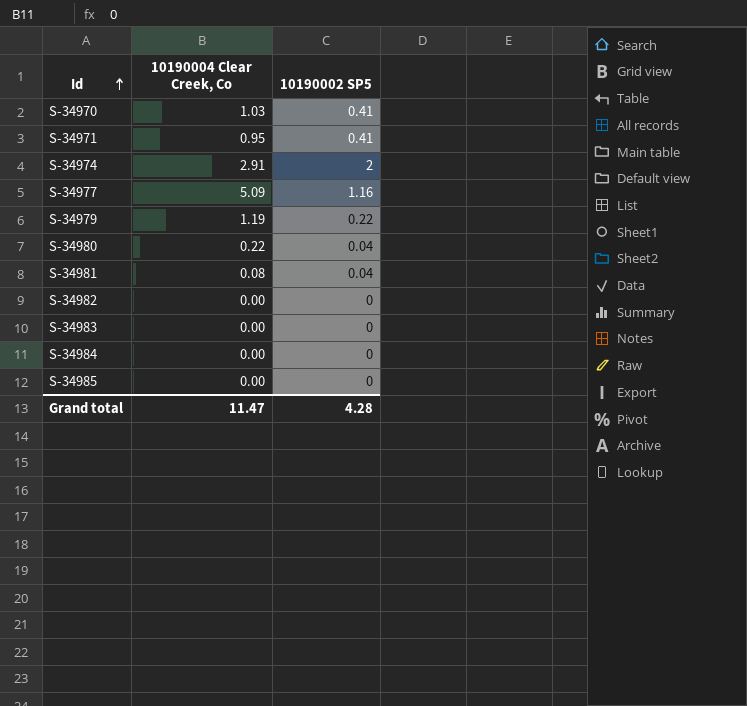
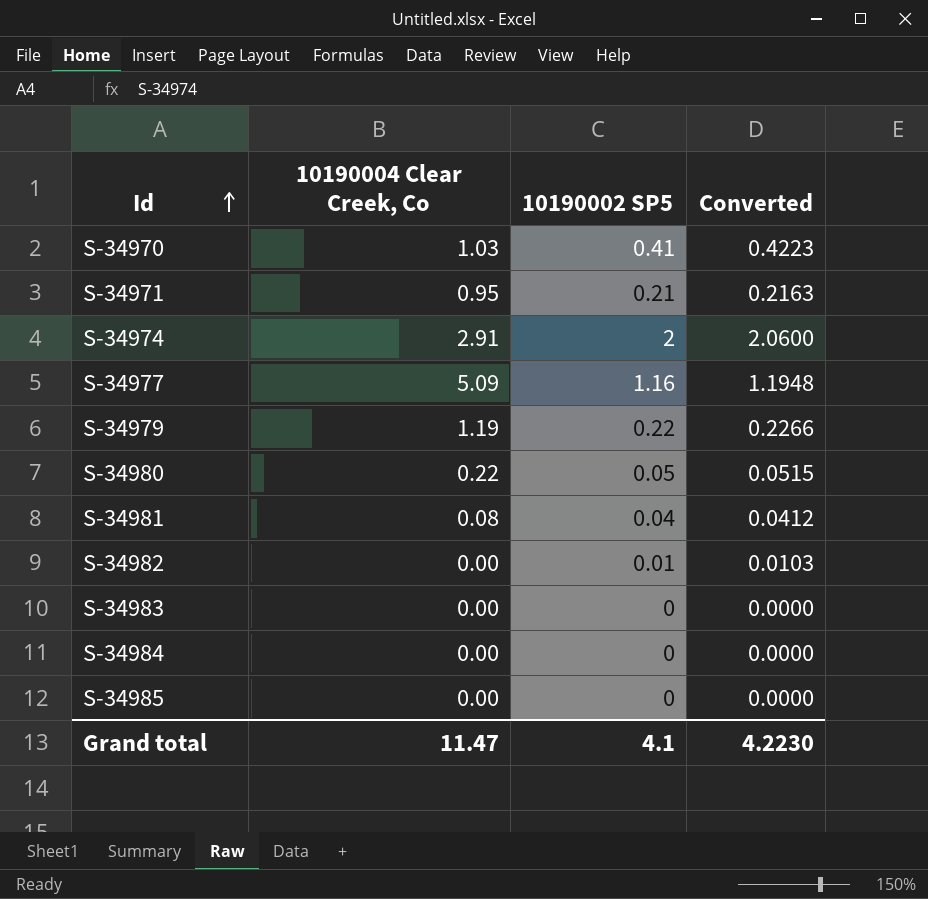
column Converted | formula: none -> [10190002 SP5] * 1.03
S-34971 | 10190002 SP5: 0.41 -> 0.21
S-34980 | 10190002 SP5: 0.04 -> 0.05
S-34982 | 10190002 SP5: 0 -> 0.01
Grand total | 10190002 SP5: 4.28 -> 4.1

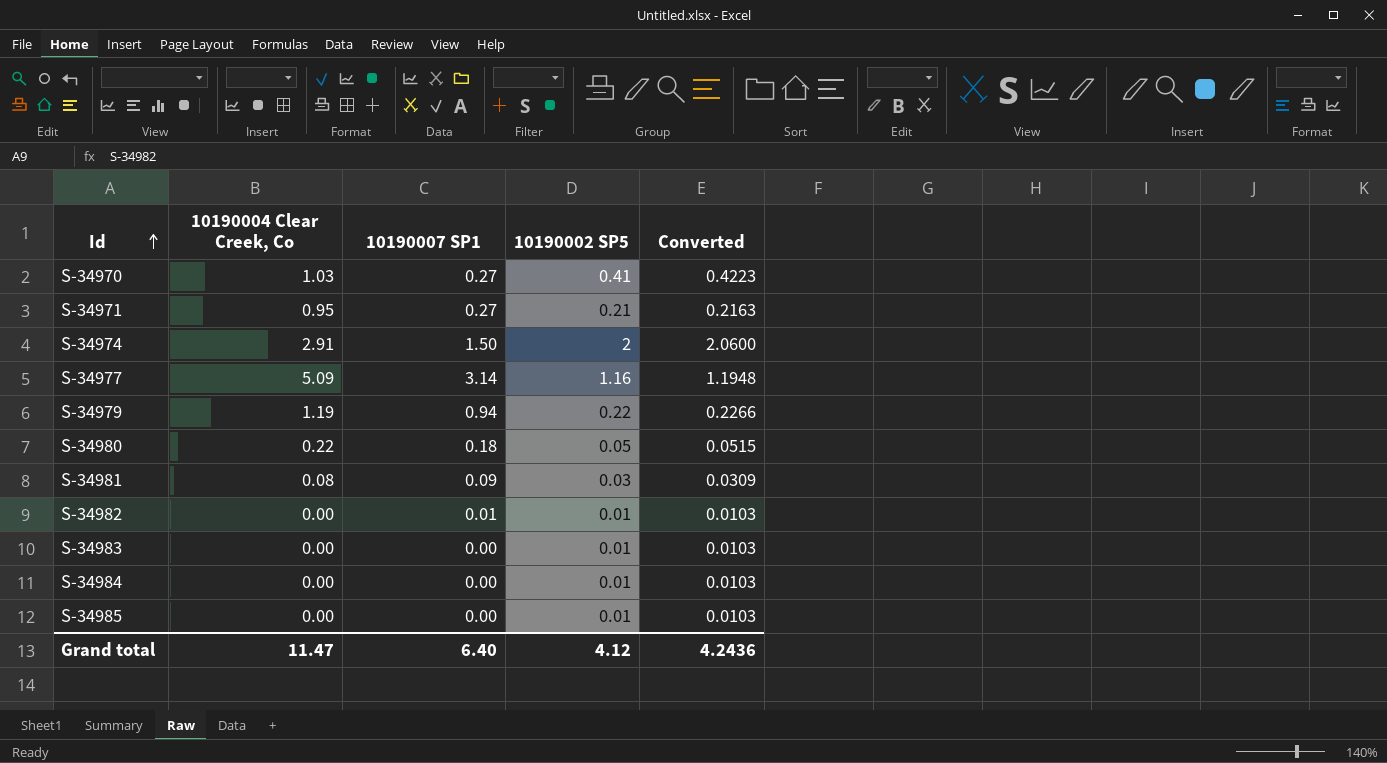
column 10190007 SP1 | position: none -> 3
S-34981 | 10190002 SP5: 0.04 -> 0.03
S-34981 | Converted: 0.0412 -> 0.0309
S-34983 | 10190002 SP5: 0 -> 0.01
S-34983 | Converted: 0.0000 -> 0.0103
S-34984 | 10190002 SP5: 0 -> 0.01
S-34984 | Converted: 0.0000 -> 0.0103
S-34985 | 10190002 SP5: 0 -> 0.01
S-34985 | Converted: 0.0000 -> 0.0103
Grand total | 10190002 SP5: 4.1 -> 4.12
Grand total | Converted: 4.2230 -> 4.2436

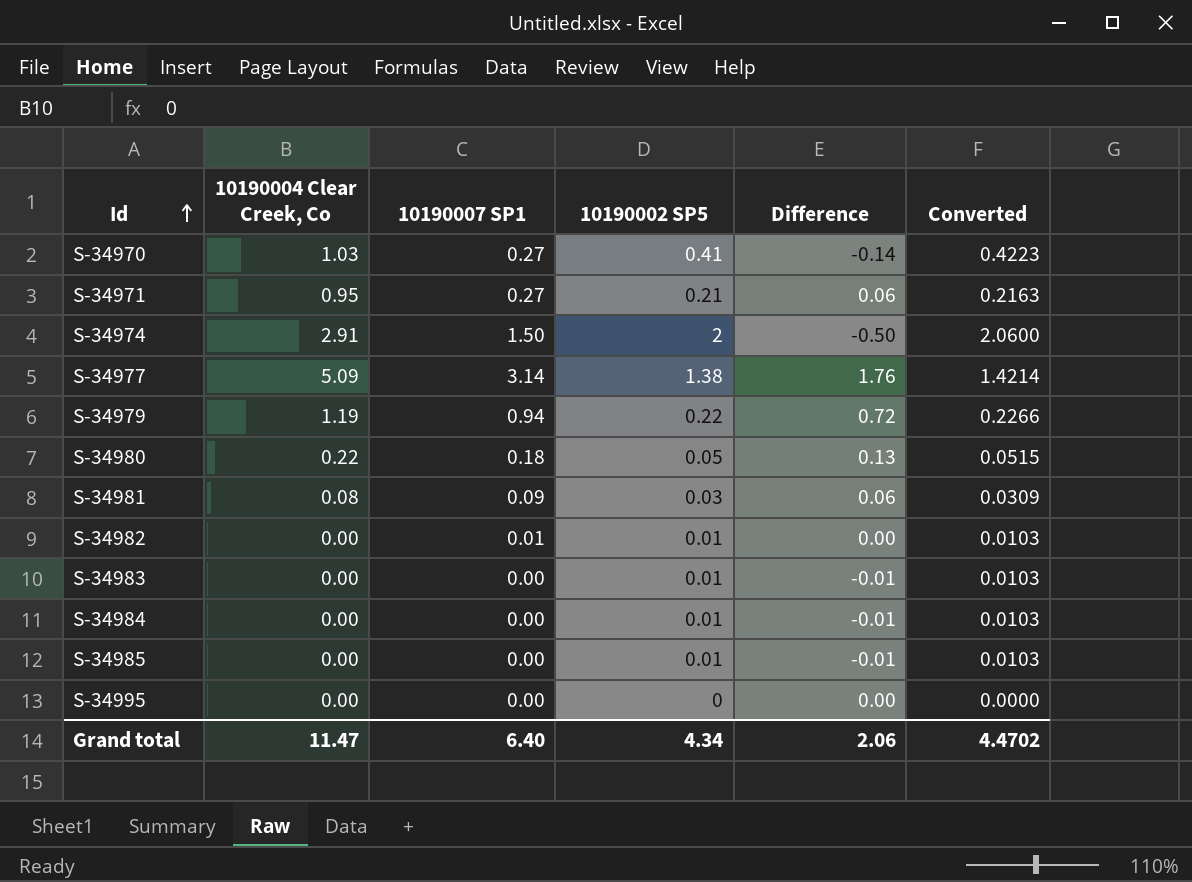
column Difference | formula: none -> [10190007 SP1] - [10190002 SP5]
S-34977 | 10190002 SP5: 1.16 -> 1.38
S-34977 | Converted: 1.1948 -> 1.4214
row S-34995: none -> 0.00 | 0.00 | 0 | 0.00 | 0.0000
Grand total | 10190002 SP5: 4.12 -> 4.34
Grand total | Converted: 4.2436 -> 4.4702

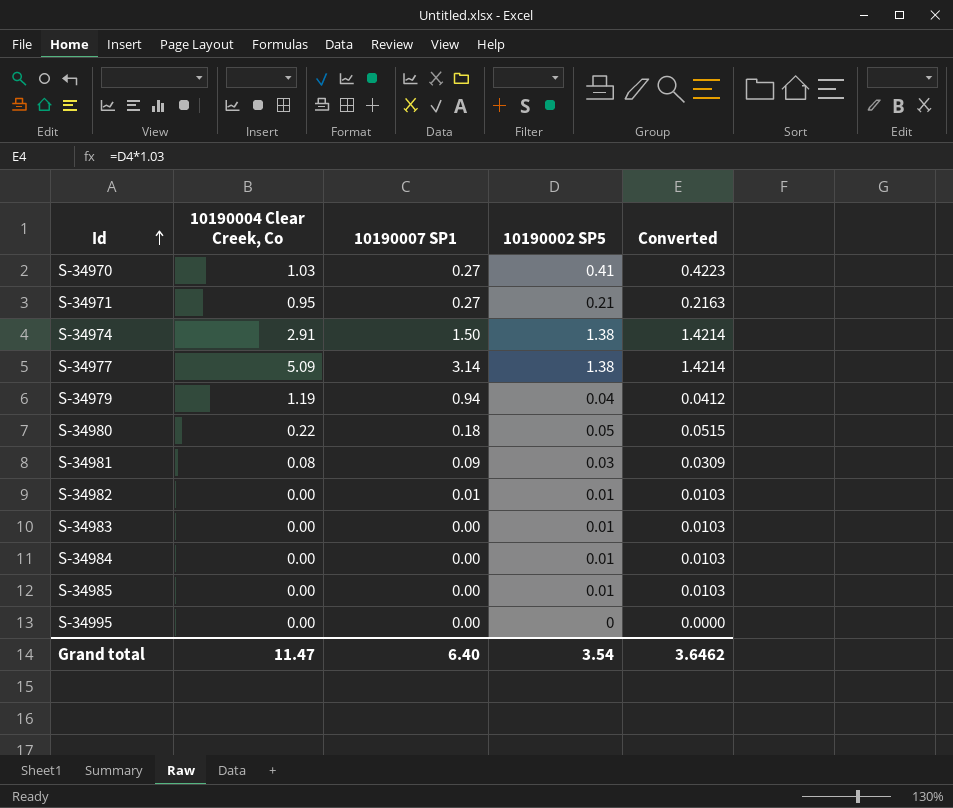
column Difference | formula: [10190007 SP1] - [10190002 SP5] -> none
S-34974 | 10190002 SP5: 2 -> 1.38
S-34974 | Converted: 2.0600 -> 1.4214
S-34979 | 10190002 SP5: 0.22 -> 0.04
S-34979 | Converted: 0.2266 -> 0.0412
Grand total | 10190002 SP5: 4.34 -> 3.54
Grand total | Converted: 4.4702 -> 3.6462

